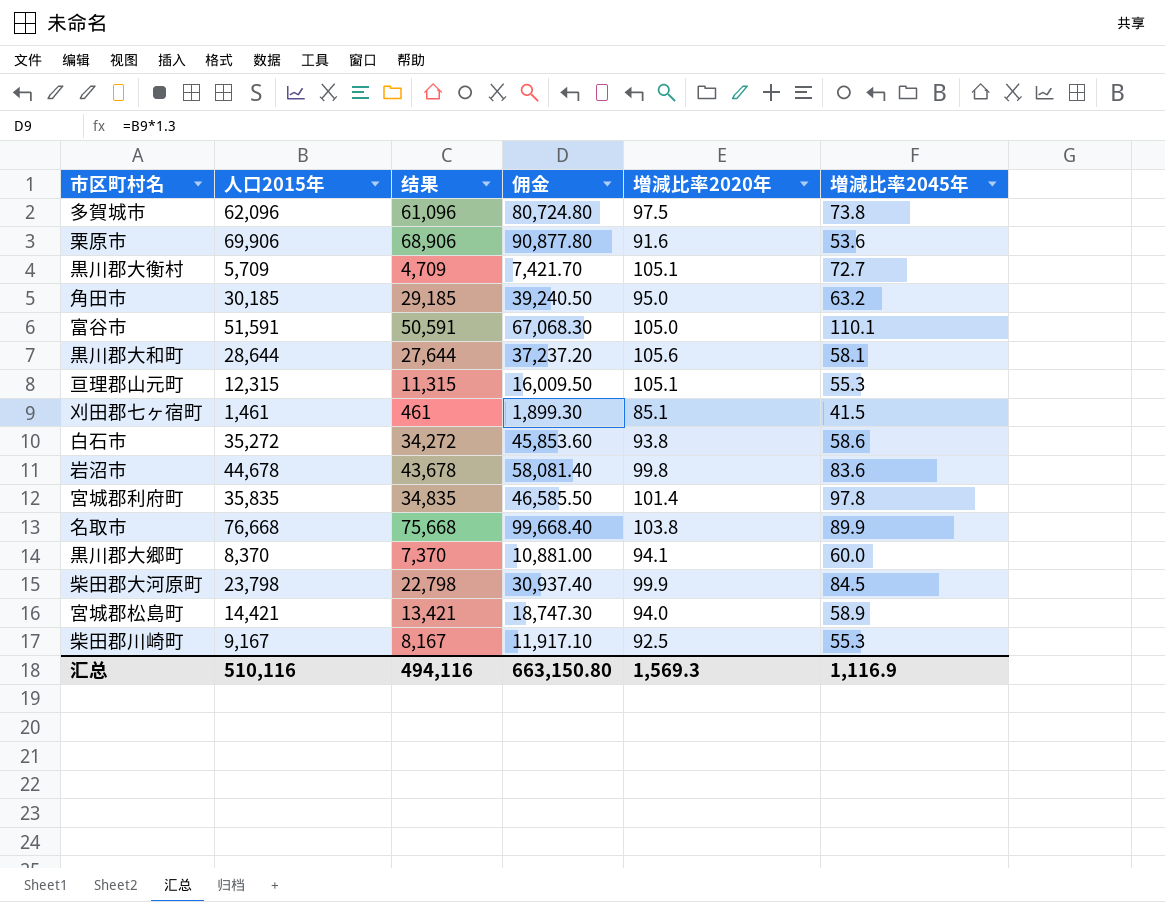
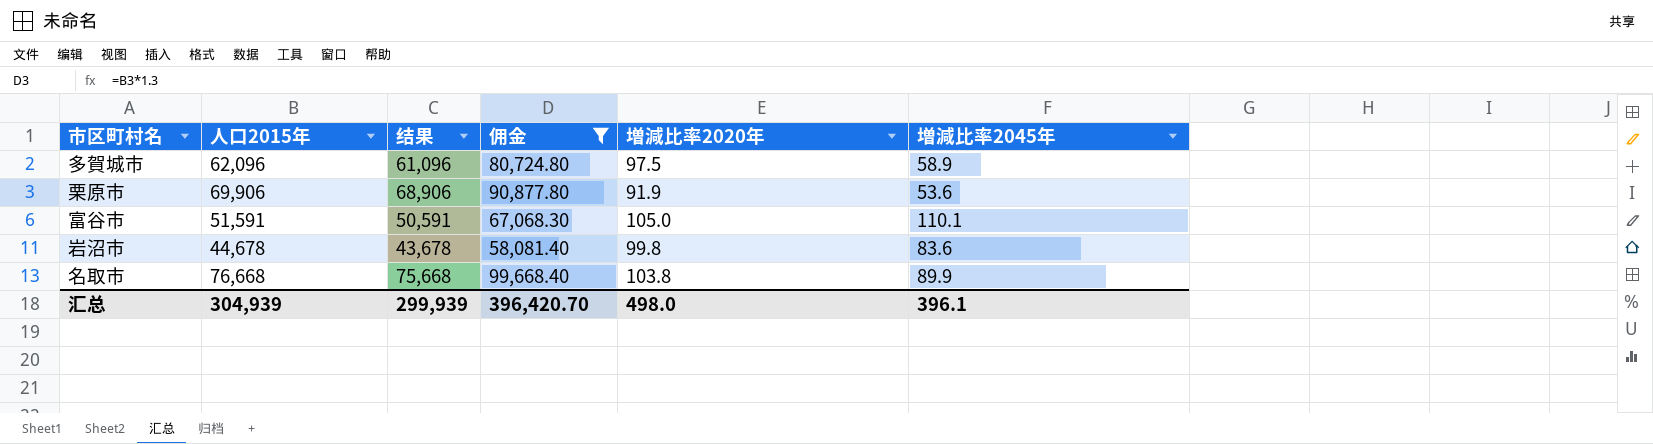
filter: none -> 佣金 >= 58,081.40
多賀城市 | 増減比率2045年: 73.8 -> 58.9
栗原市 | 増減比率2020年: 91.6 -> 91.9
汇总 | 人口2015年: 510,116 -> 304,939
汇总 | 结果: 494,116 -> 299,939
汇总 | 佣金: 663,150.80 -> 396,420.70
汇总 | 増減比率2020年: 1,569.3 -> 498.0
汇总 | 増減比率2045年: 1,116.9 -> 396.1

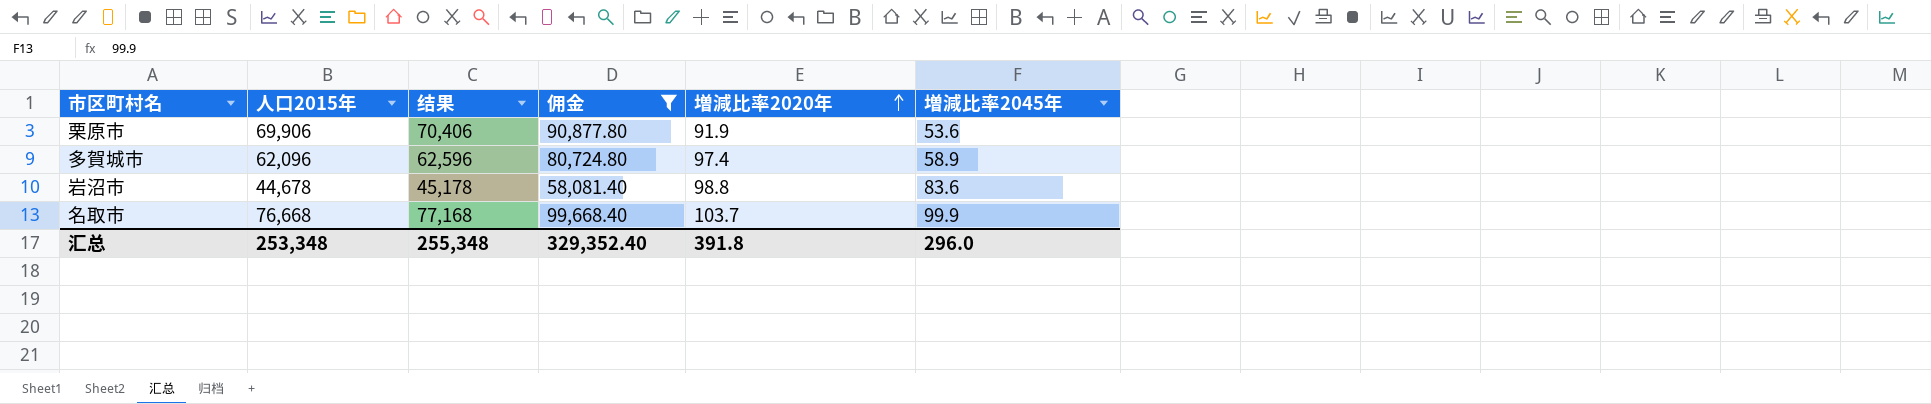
row order: none -> 増減比率2020年 ascending
column 结果 | formula: [人口2015年] - 1000 -> [人口2015年] + 500
row 富谷市: 51,591 | 50,591 | 67,068.30 | 105.0 | 110.1 -> none
多賀城市 | 増減比率2020年: 97.5 -> 97.4
岩沼市 | 増減比率2020年: 99.8 -> 98.8
名取市 | 増減比率2020年: 103.8 -> 103.7
名取市 | 増減比率2045年: 89.9 -> 99.9
汇总 | 人口2015年: 304,939 -> 253,348
汇总 | 结果: 299,939 -> 255,348
汇总 | 佣金: 396,420.70 -> 329,352.40
汇总 | 増減比率2020年: 498.0 -> 391.8
汇总 | 増減比率2045年: 396.1 -> 296.0

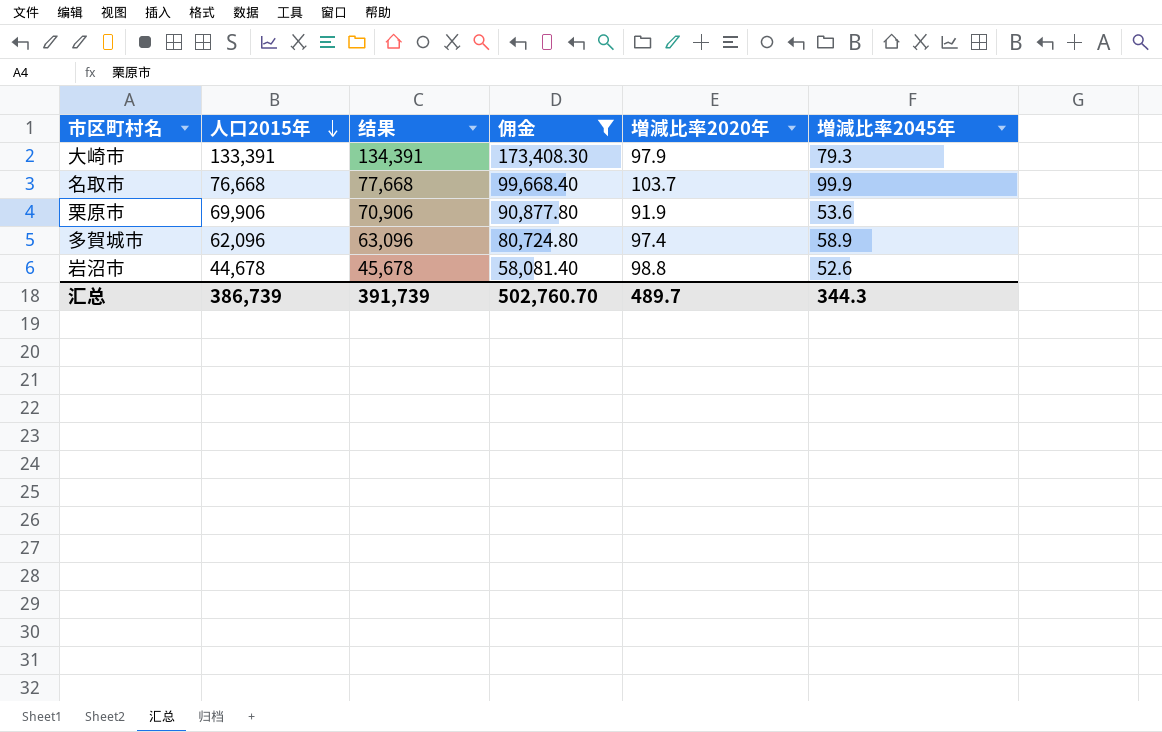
row order: 増減比率2020年 ascending -> 人口2015年 descending
column 结果 | formula: [人口2015年] + 500 -> [人口2015年] + 1000
row 大崎市: none -> 133,391 | 134,391 | 173,408.30 | 97.9 | 79.3
岩沼市 | 増減比率2045年: 83.6 -> 52.6
汇总 | 人口2015年: 253,348 -> 386,739
汇总 | 结果: 255,348 -> 391,739
汇总 | 佣金: 329,352.40 -> 502,760.70
汇总 | 増減比率2020年: 391.8 -> 489.7
汇总 | 増減比率2045年: 296.0 -> 344.3

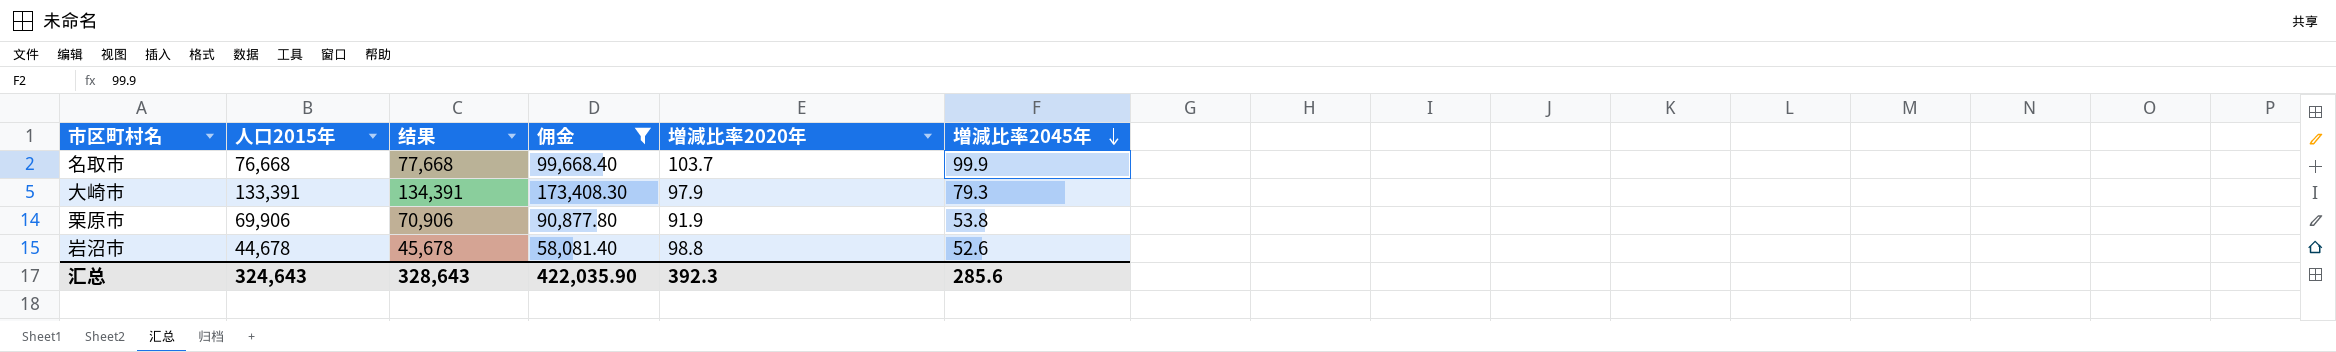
row order: 人口2015年 descending -> 増減比率2045年 descending
row 多賀城市: 62,096 | 63,096 | 80,724.80 | 97.4 | 58.9 -> none
栗原市 | 増減比率2045年: 53.6 -> 53.8
汇总 | 人口2015年: 386,739 -> 324,643
汇总 | 结果: 391,739 -> 328,643
汇总 | 佣金: 502,760.70 -> 422,035.90
汇总 | 増減比率2020年: 489.7 -> 392.3
汇总 | 増減比率2045年: 344.3 -> 285.6

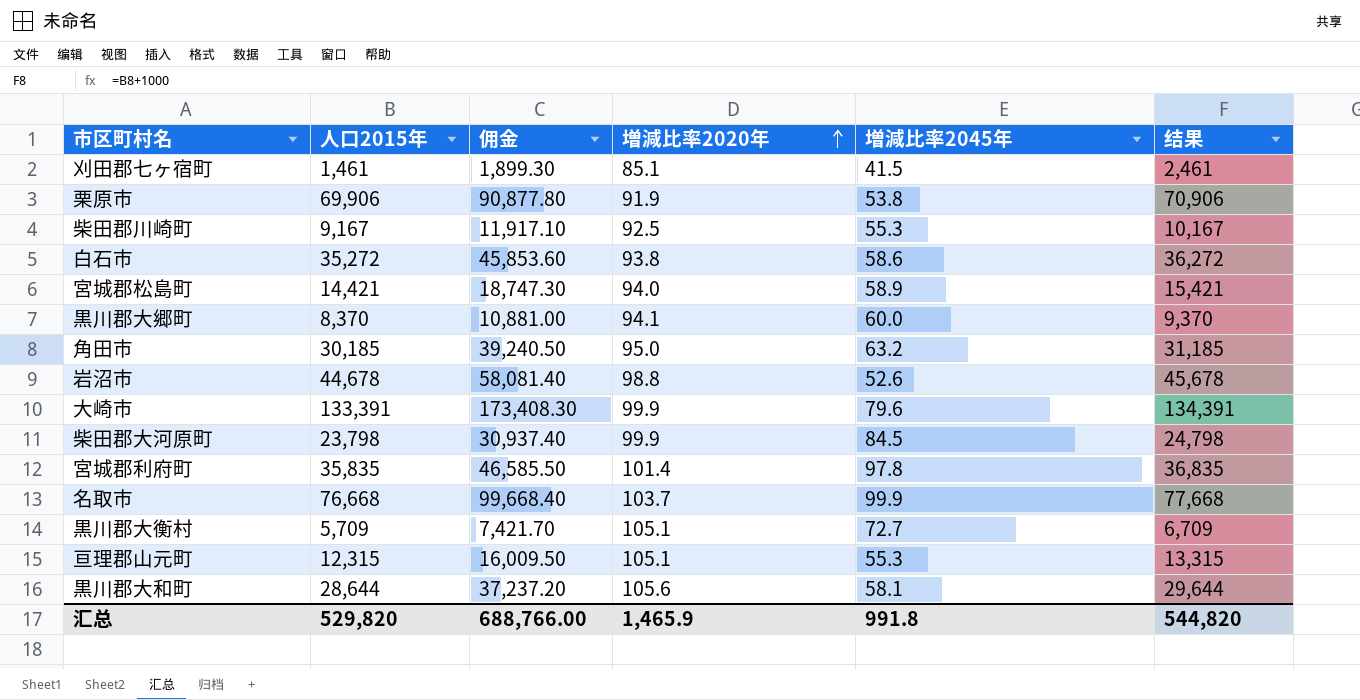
filter: 佣金 >= 58,081.40 -> none
row order: 増減比率2045年 descending -> 増減比率2020年 ascending
column 结果 | position: 3 -> 6
大崎市 | 増減比率2020年: 97.9 -> 99.9
大崎市 | 増減比率2045年: 79.3 -> 79.6
汇总 | 人口2015年: 324,643 -> 529,820
汇总 | 佣金: 422,035.90 -> 688,766.00
汇总 | 増減比率2020年: 392.3 -> 1,465.9
汇总 | 増減比率2045年: 285.6 -> 991.8
汇总 | 结果: 328,643 -> 544,820

